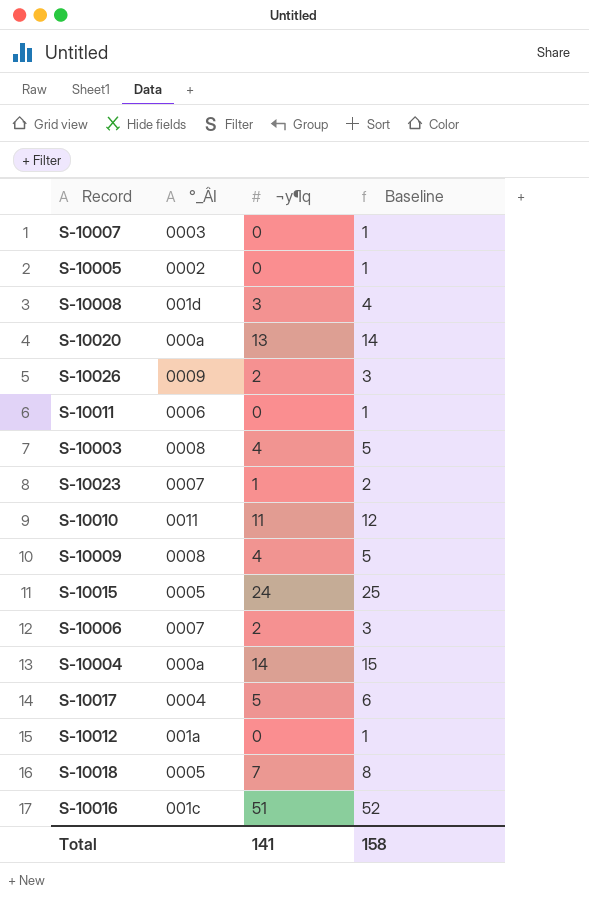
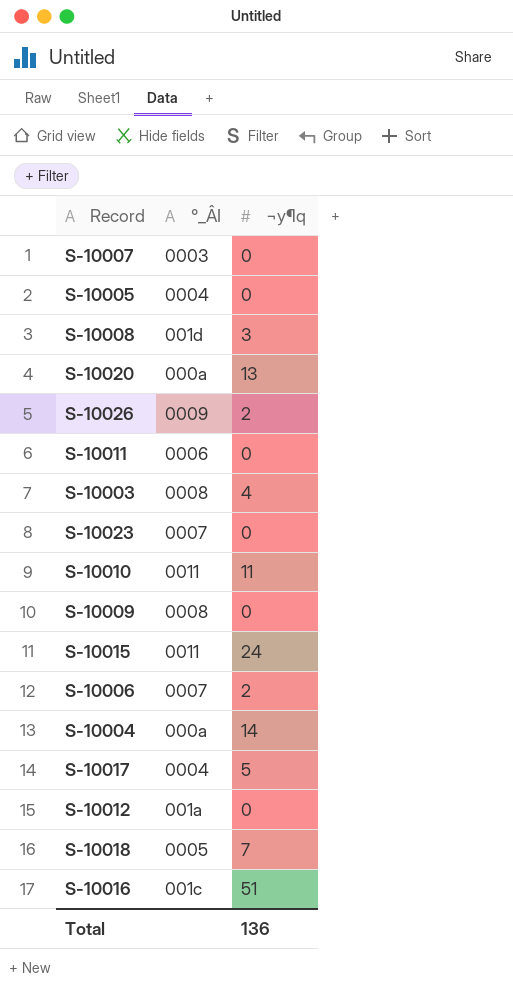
column Baseline | formula: [¬y¶q] + 1 -> none
S-10005 | °_ÂI: 0002 -> 0004
S-10023 | ¬y¶q: 1 -> 0
S-10009 | ¬y¶q: 4 -> 0
S-10015 | °_ÂI: 0005 -> 0011
Total | ¬y¶q: 141 -> 136

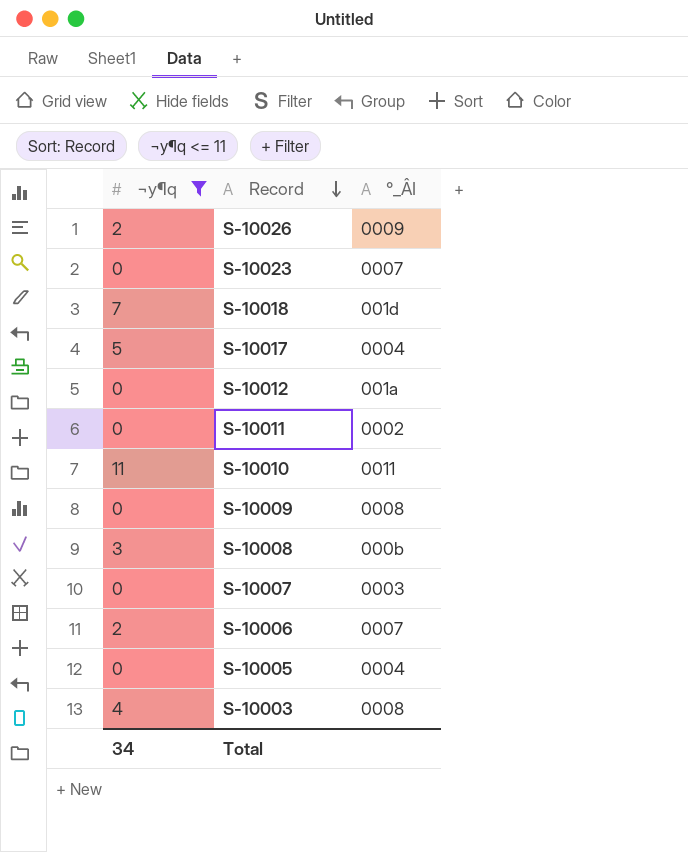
filter: none -> ¬y¶q <= 11
row order: none -> Record descending
column ¬y¶q | position: 3 -> 1
S-10018 | °_ÂI: 0005 -> 001d
S-10011 | °_ÂI: 0006 -> 0002
S-10008 | °_ÂI: 001d -> 000b
Total | ¬y¶q: 136 -> 34

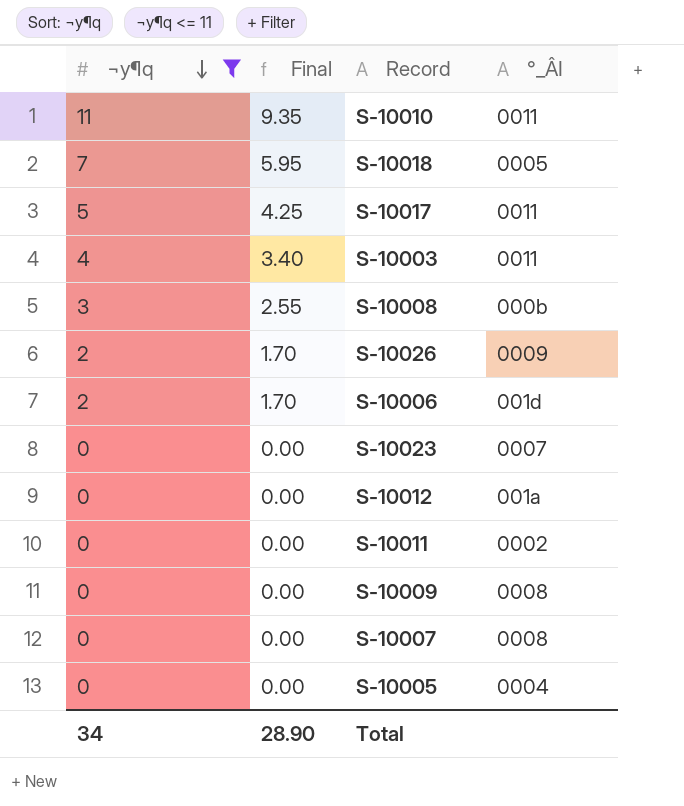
row order: Record descending -> ¬y¶q descending
column Final | formula: none -> [¬y¶q] * 0.85
S-10018 | °_ÂI: 001d -> 0005
S-10017 | °_ÂI: 0004 -> 0011
S-10003 | °_ÂI: 0008 -> 0011
S-10006 | °_ÂI: 0007 -> 001d
S-10007 | °_ÂI: 0003 -> 0008

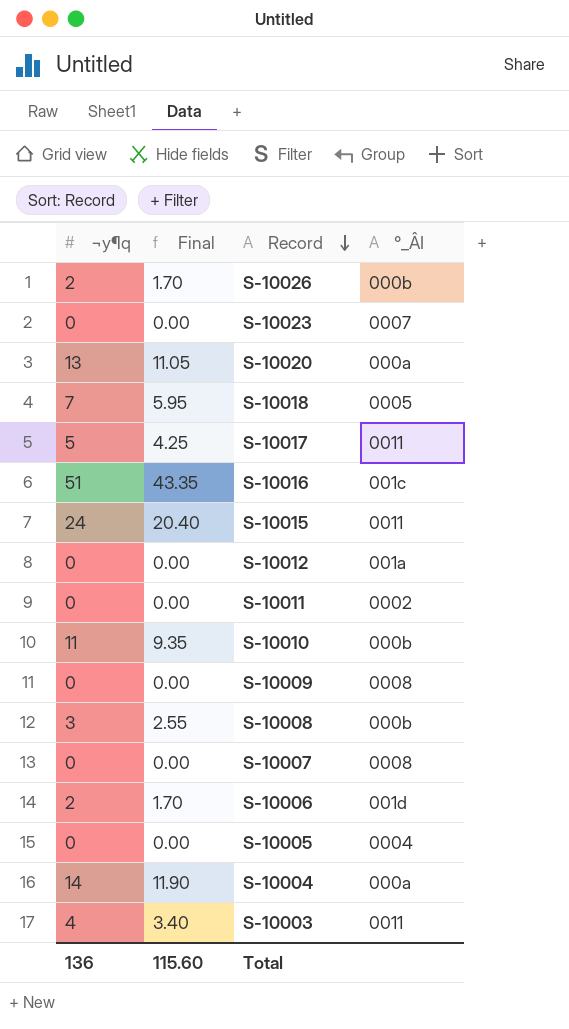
filter: ¬y¶q <= 11 -> none
row order: ¬y¶q descending -> Record descending
S-10026 | °_ÂI: 0009 -> 000b
S-10010 | °_ÂI: 0011 -> 000b
Total | ¬y¶q: 34 -> 136
Total | Final: 28.90 -> 115.60

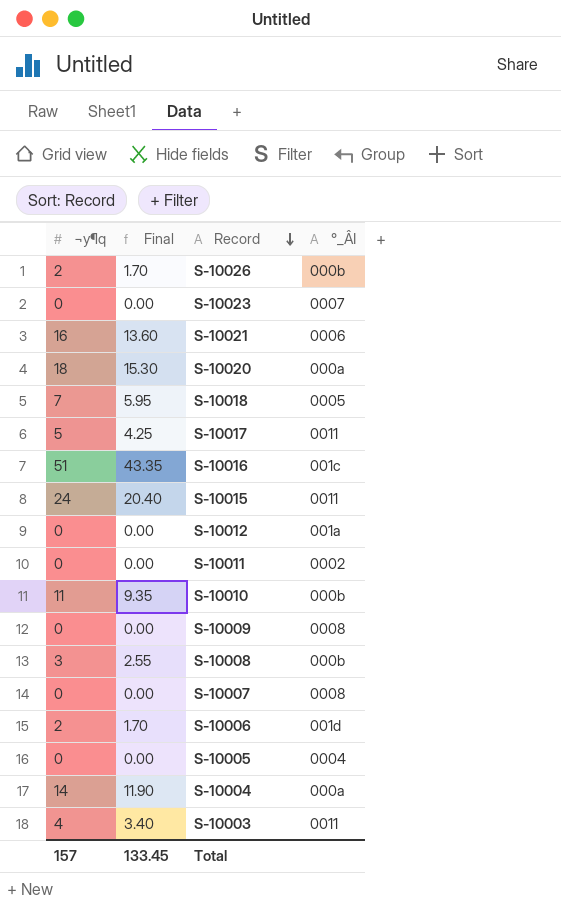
row S-10021: none -> 16 | 13.60 | 0006
S-10020 | ¬y¶q: 13 -> 18
S-10020 | Final: 11.05 -> 15.30
Total | ¬y¶q: 136 -> 157
Total | Final: 115.60 -> 133.45

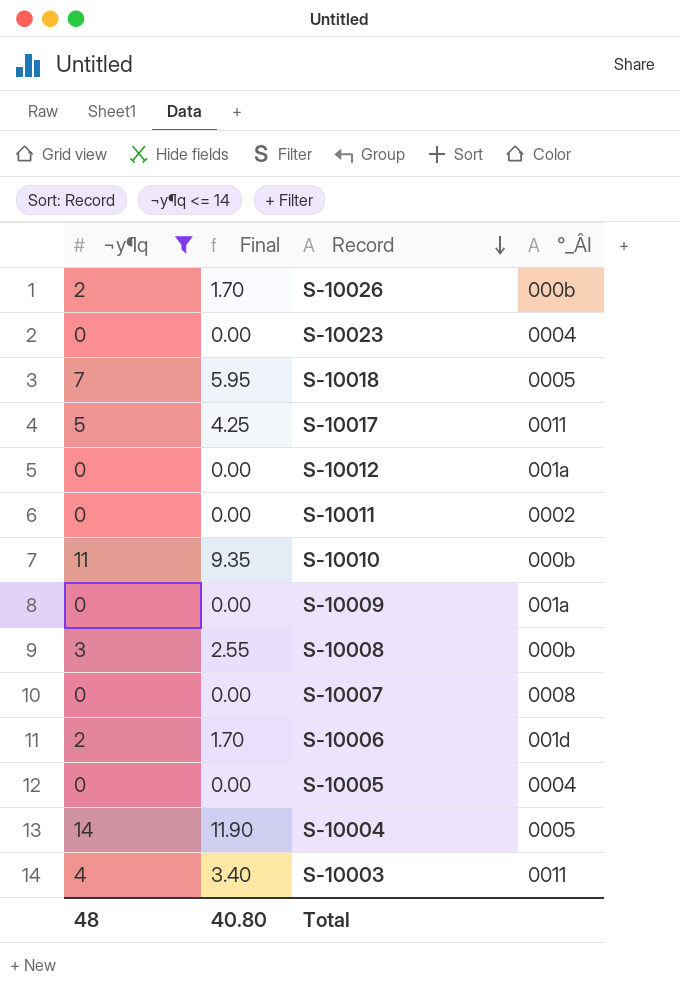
filter: none -> ¬y¶q <= 14
S-10023 | °_ÂI: 0007 -> 0004
S-10009 | °_ÂI: 0008 -> 001a
S-10004 | °_ÂI: 000a -> 0005
Total | ¬y¶q: 157 -> 48
Total | Final: 133.45 -> 40.80

